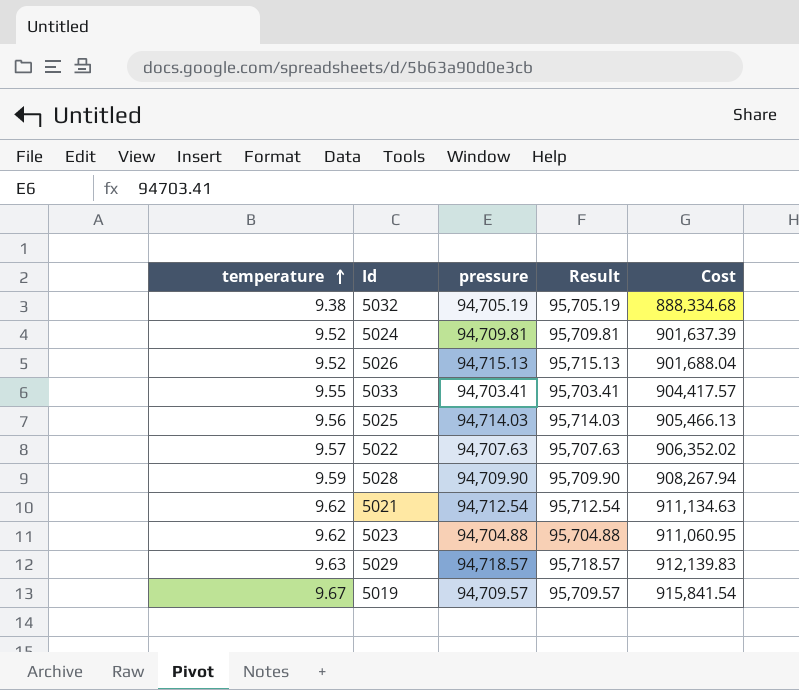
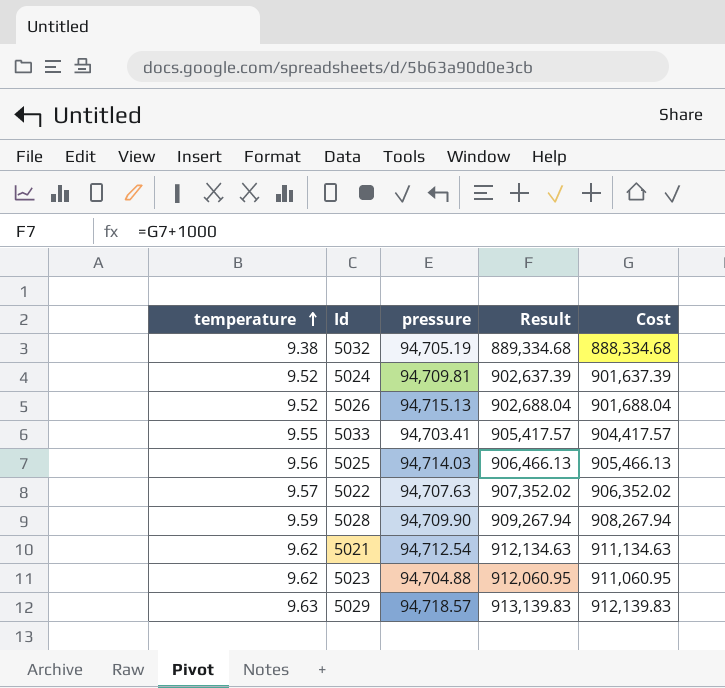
column Result | formula: [pressure] + 1000 -> [Cost] + 1000
row 5019: 9.67 | 94,709.57 | 95,709.57 | 915,841.54 -> none

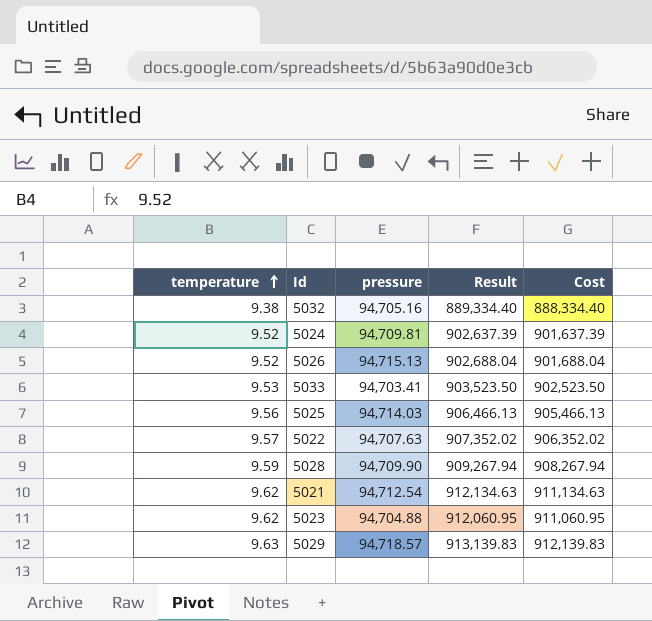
5032 | pressure: 94,705.19 -> 94,705.16
5032 | Result: 889,334.68 -> 889,334.40
5032 | Cost: 888,334.68 -> 888,334.40
5033 | temperature: 9.55 -> 9.53
5033 | Result: 905,417.57 -> 903,523.50
5033 | Cost: 904,417.57 -> 902,523.50

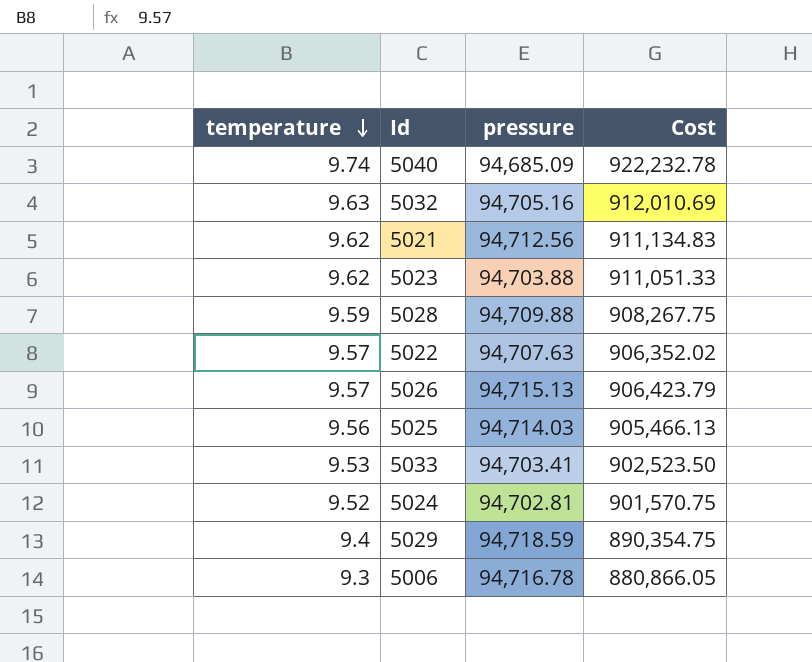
row order: temperature ascending -> temperature descending
column Result | formula: [Cost] + 1000 -> none
row 5040: none -> 9.74 | 94,685.09 | 922,232.78
5032 | temperature: 9.38 -> 9.63
5032 | Cost: 888,334.40 -> 912,010.69
5021 | pressure: 94,712.54 -> 94,712.56
5021 | Cost: 911,134.63 -> 911,134.83
5023 | pressure: 94,704.88 -> 94,703.88
5023 | Cost: 911,060.95 -> 911,051.33
5028 | pressure: 94,709.90 -> 94,709.88
5028 | Cost: 908,267.94 -> 908,267.75
5026 | temperature: 9.52 -> 9.57
5026 | Cost: 901,688.04 -> 906,423.79
5024 | pressure: 94,709.81 -> 94,702.81
5024 | Cost: 901,637.39 -> 901,570.75
5029 | temperature: 9.63 -> 9.4
5029 | pressure: 94,718.57 -> 94,718.59
5029 | Cost: 912,139.83 -> 890,354.75
row 5006: none -> 9.3 | 94,716.78 | 880,866.05

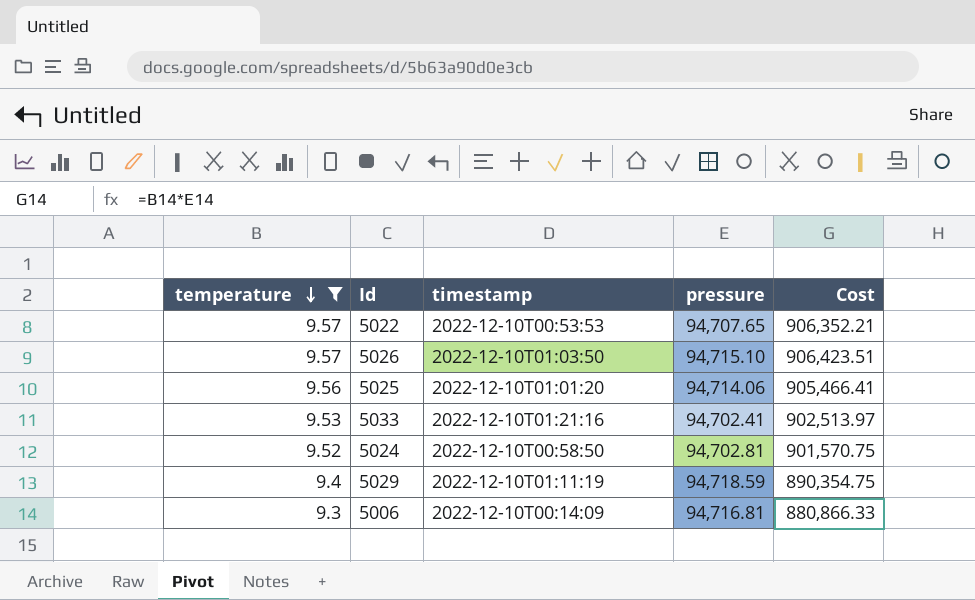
filter: none -> temperature <= 9.57
column timestamp | position: none -> 3
5022 | pressure: 94,707.63 -> 94,707.65
5022 | Cost: 906,352.02 -> 906,352.21
5026 | pressure: 94,715.13 -> 94,715.10
5026 | Cost: 906,423.79 -> 906,423.51
5025 | pressure: 94,714.03 -> 94,714.06
5025 | Cost: 905,466.13 -> 905,466.41
5033 | pressure: 94,703.41 -> 94,702.41
5033 | Cost: 902,523.50 -> 902,513.97
5006 | pressure: 94,716.78 -> 94,716.81
5006 | Cost: 880,866.05 -> 880,866.33

